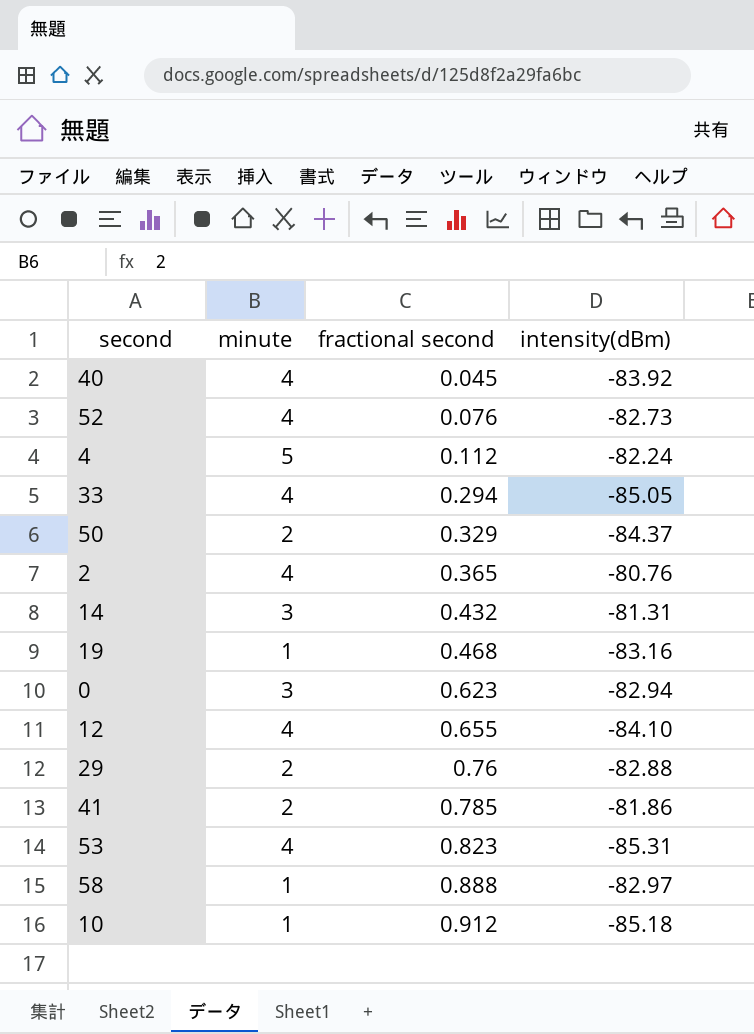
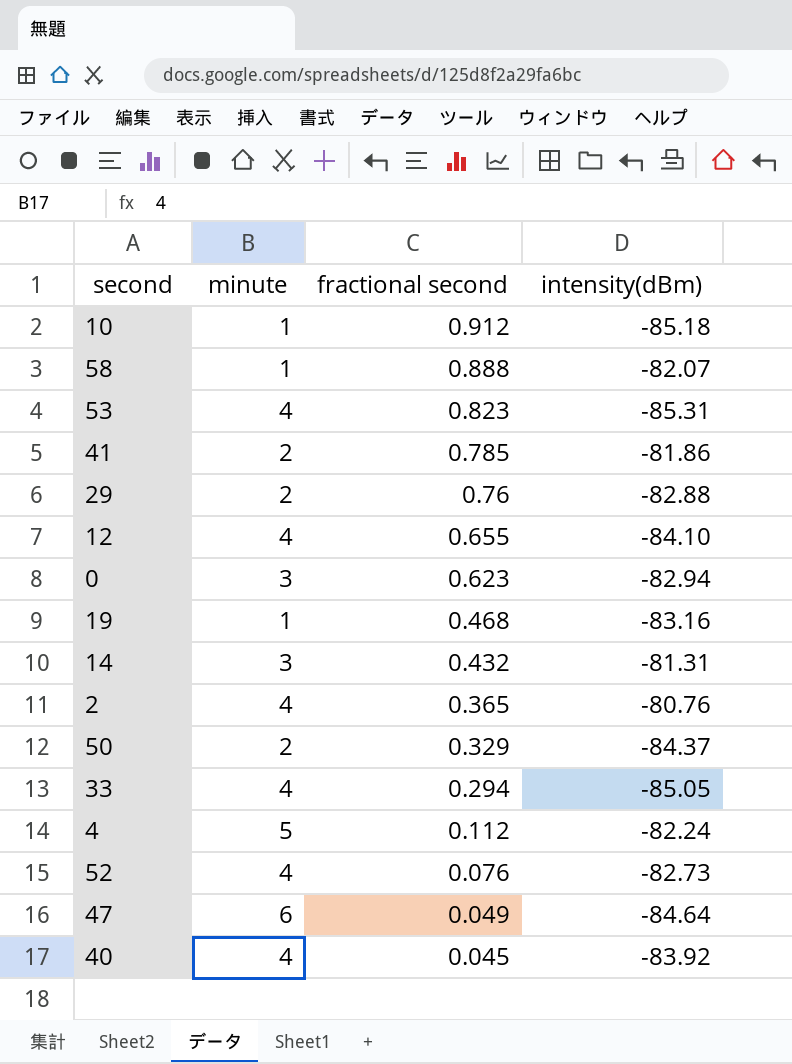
row order: fractional second ascending -> fractional second descending
58 | intensity(dBm): -82.97 -> -82.07
row 47: none -> 6 | 0.049 | -84.64

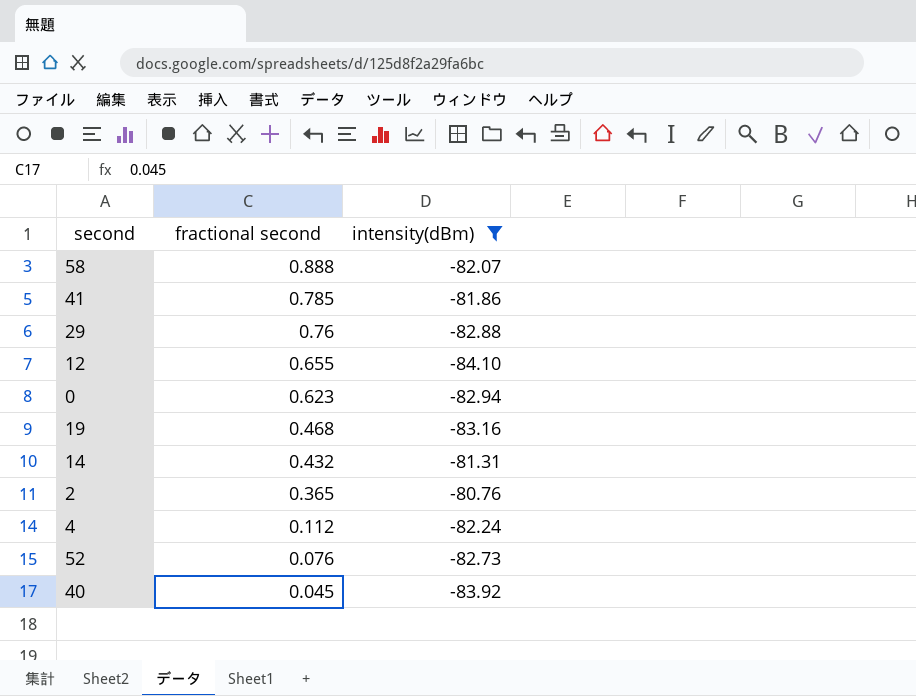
filter: none -> intensity(dBm) >= -84.10
column minute | position: 2 -> none

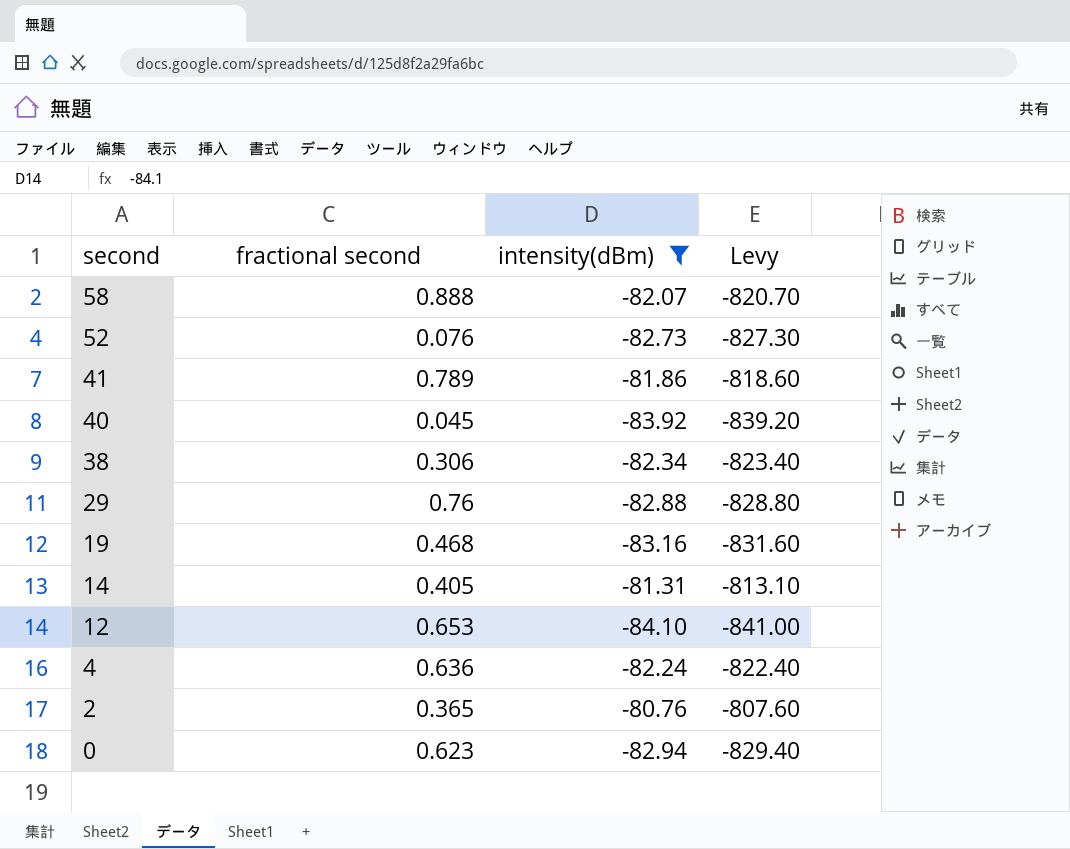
row order: fractional second descending -> second descending
column Levy | formula: none -> [intensity(dBm)] * 10
41 | fractional second: 0.785 -> 0.789
row 38: none -> 0.306 | -82.34 | -823.40
14 | fractional second: 0.432 -> 0.405
12 | fractional second: 0.655 -> 0.653
4 | fractional second: 0.112 -> 0.636

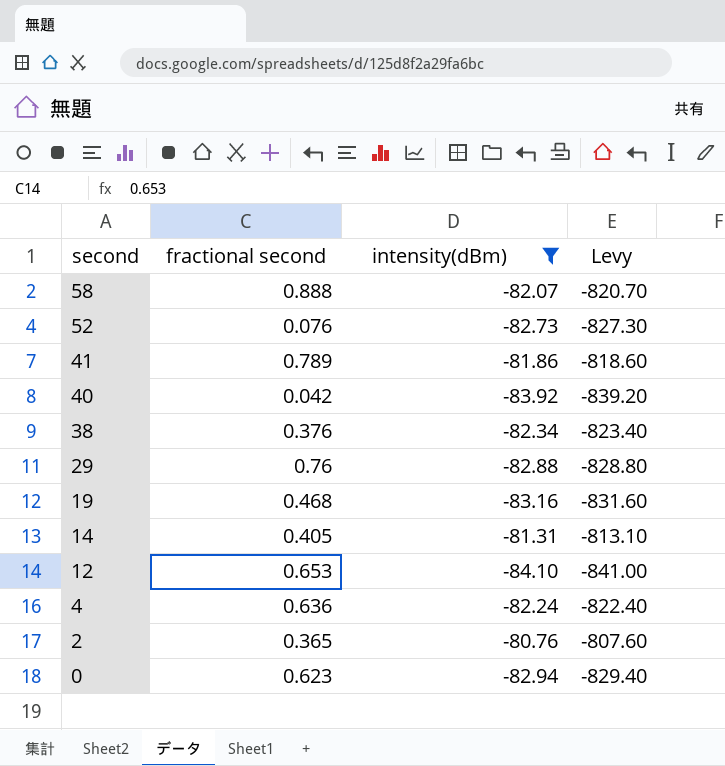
40 | fractional second: 0.045 -> 0.042
38 | fractional second: 0.306 -> 0.376

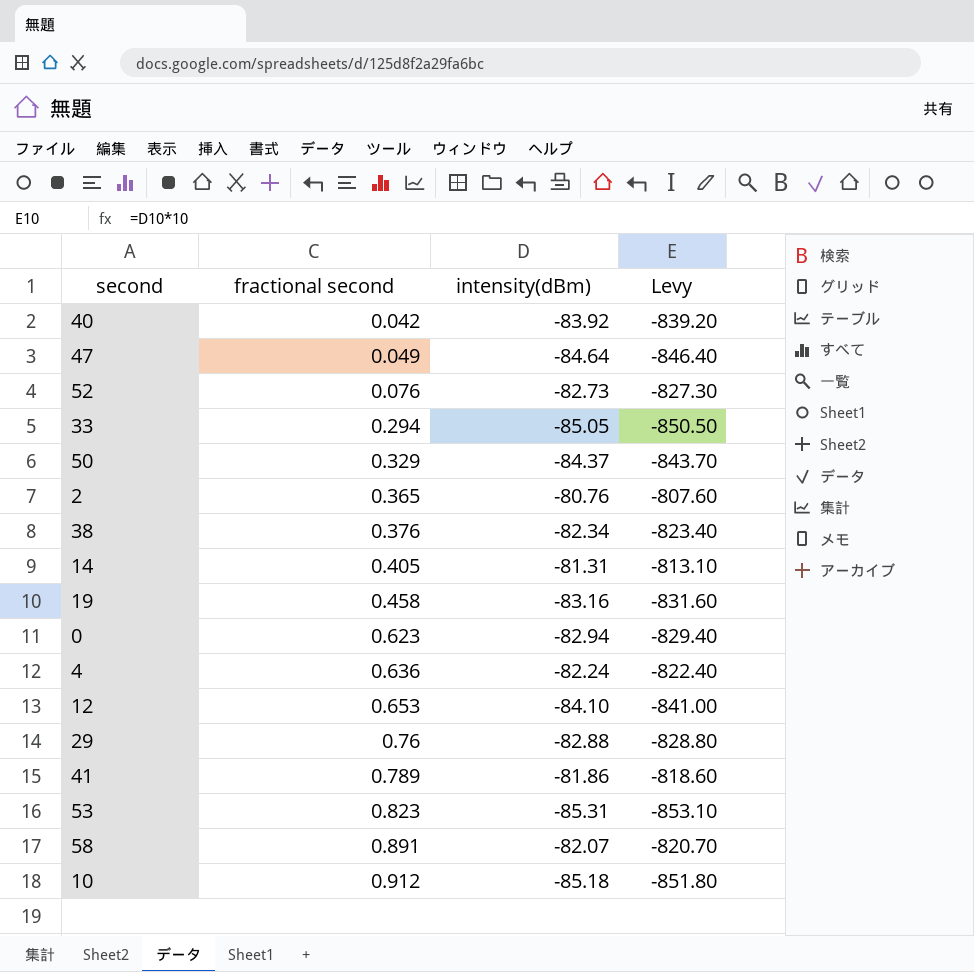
filter: intensity(dBm) >= -84.10 -> none
row order: second descending -> fractional second ascending
19 | fractional second: 0.468 -> 0.458
58 | fractional second: 0.888 -> 0.891

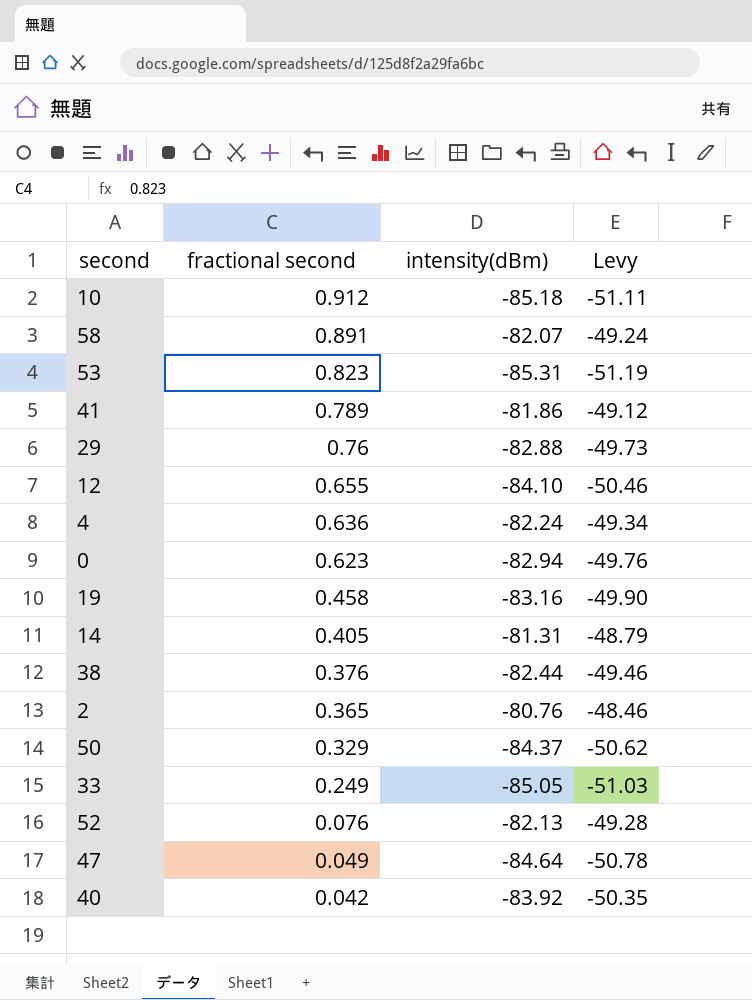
row order: fractional second ascending -> fractional second descending
column Levy | formula: [intensity(dBm)] * 10 -> [intensity(dBm)] * 0.6
12 | fractional second: 0.653 -> 0.655
38 | intensity(dBm): -82.34 -> -82.44
33 | fractional second: 0.294 -> 0.249
52 | intensity(dBm): -82.73 -> -82.13

